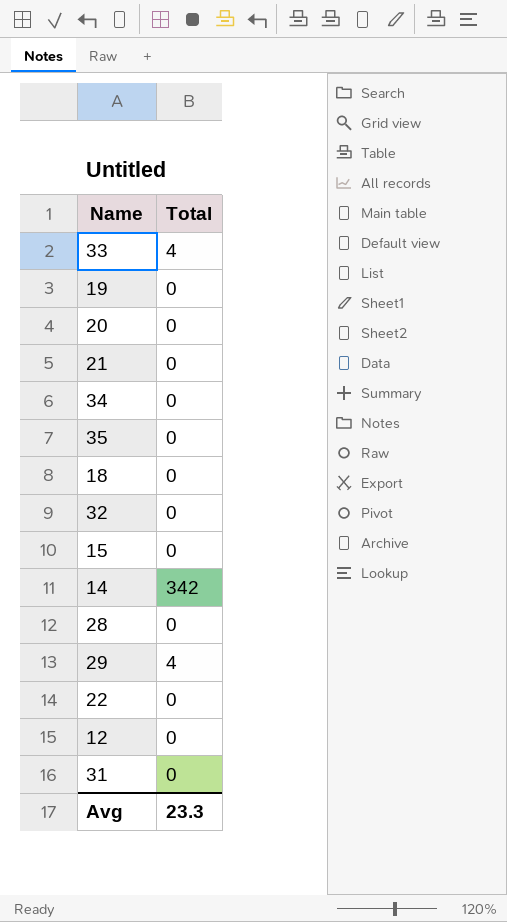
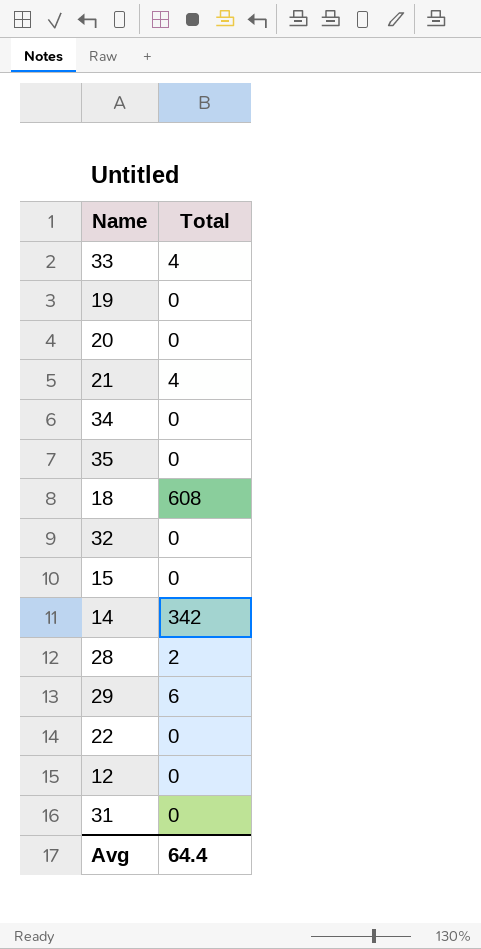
21 | Total: 0 -> 4
18 | Total: 0 -> 608
28 | Total: 0 -> 2
29 | Total: 4 -> 6
Avg | Total: 23.3 -> 64.4

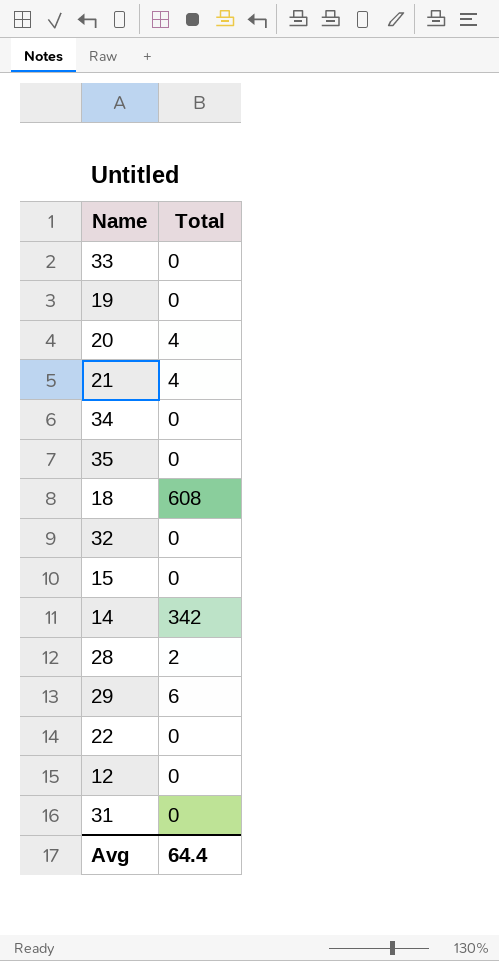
33 | Total: 4 -> 0
20 | Total: 0 -> 4

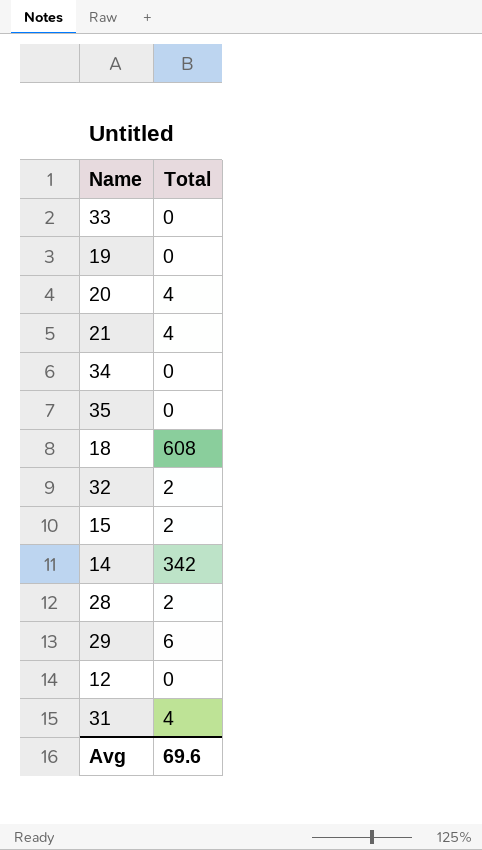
row 22: 0 -> none
32 | Total: 0 -> 2
15 | Total: 0 -> 2
31 | Total: 0 -> 4
Avg | Total: 64.4 -> 69.6

